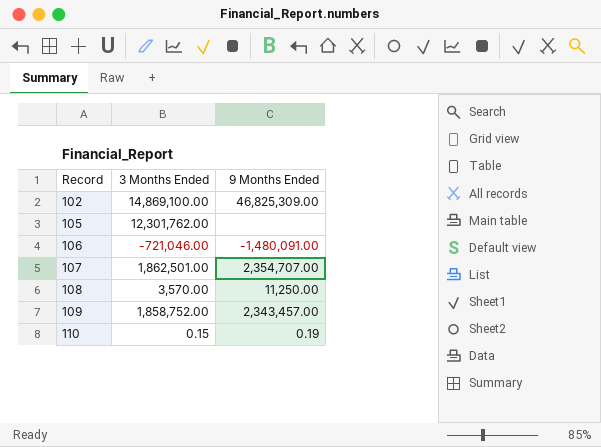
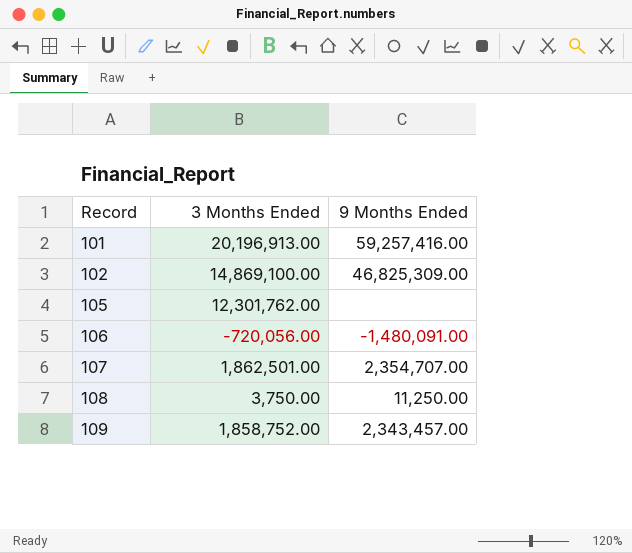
row 110: 0.15 | 0.19 -> none
row 101: none -> 20,196,913.00 | 59,257,416.00
106 | 3 Months Ended: -721,046.00 -> -720,056.00
108 | 3 Months Ended: 3,570.00 -> 3,750.00

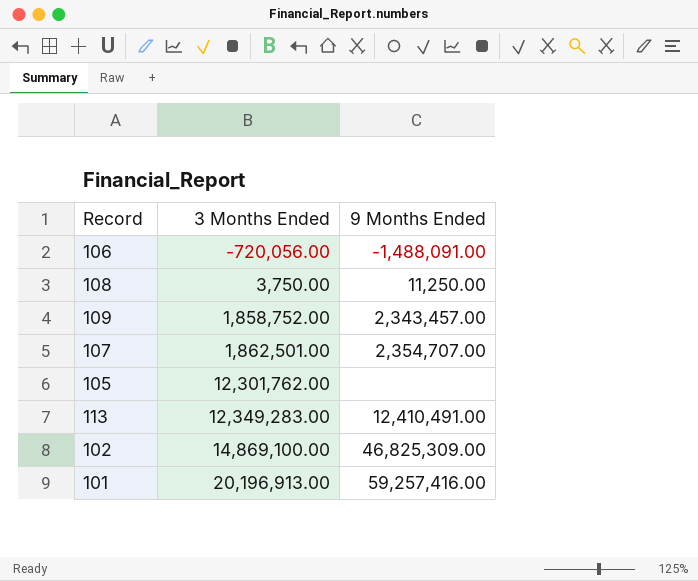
row order: Record ascending -> 3 Months Ended ascending
106 | 9 Months Ended: -1,480,091.00 -> -1,488,091.00
row 113: none -> 12,349,283.00 | 12,410,491.00

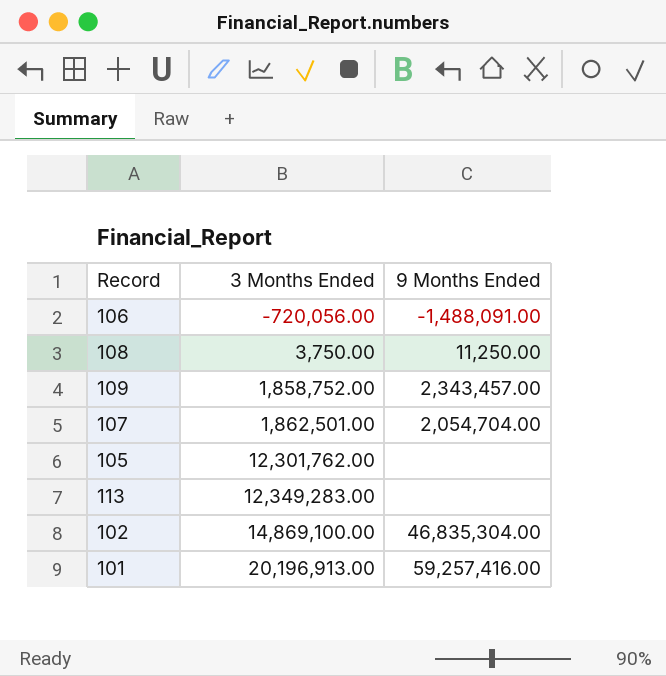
107 | 9 Months Ended: 2,354,707.00 -> 2,054,704.00
113 | 9 Months Ended: 12,410,491.00 -> none
102 | 9 Months Ended: 46,825,309.00 -> 46,835,304.00

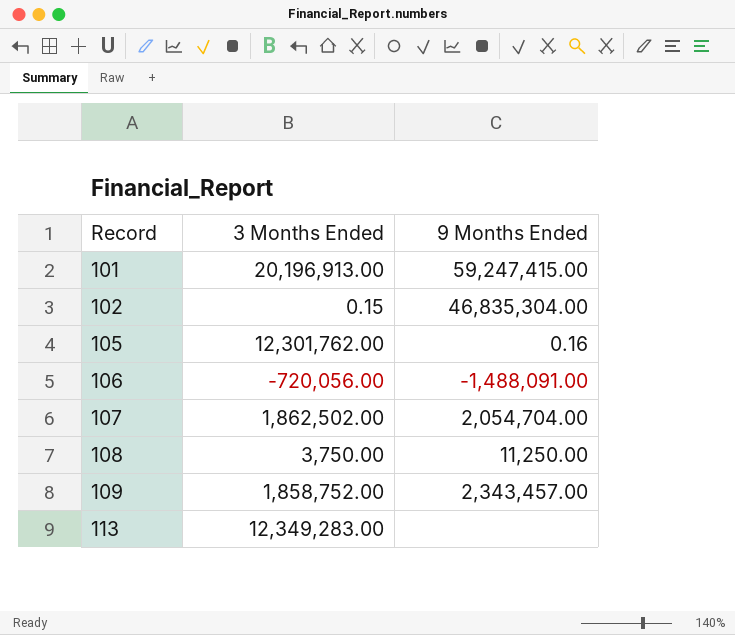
row order: 3 Months Ended ascending -> Record ascending
101 | 9 Months Ended: 59,257,416.00 -> 59,247,415.00
102 | 3 Months Ended: 14,869,100.00 -> 0.15
105 | 9 Months Ended: none -> 0.16
107 | 3 Months Ended: 1,862,501.00 -> 1,862,502.00

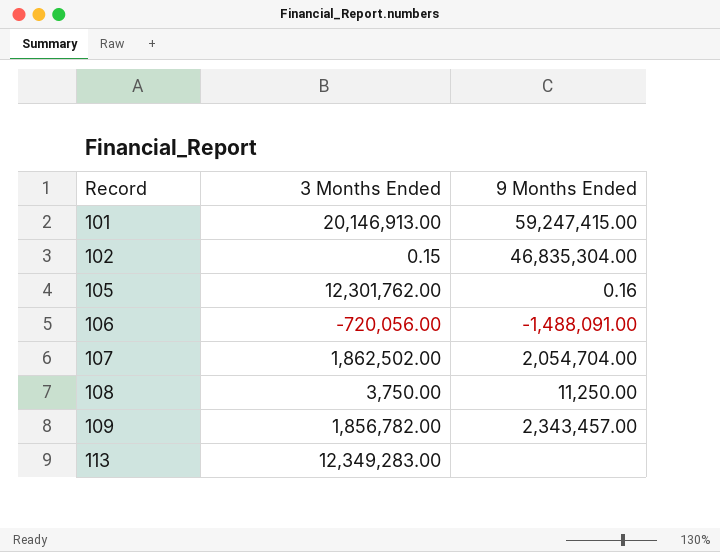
101 | 3 Months Ended: 20,196,913.00 -> 20,146,913.00
109 | 3 Months Ended: 1,858,752.00 -> 1,856,782.00

